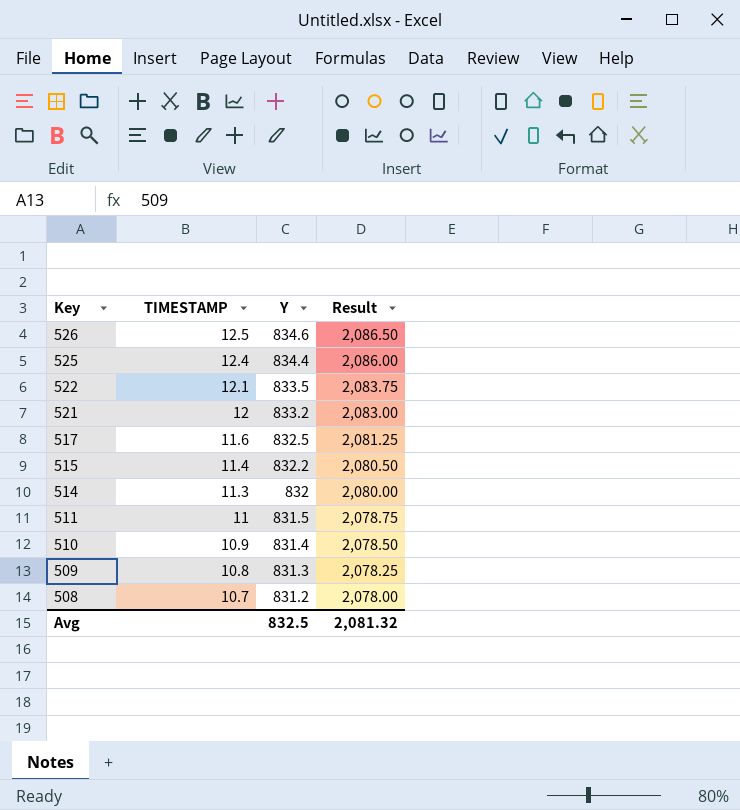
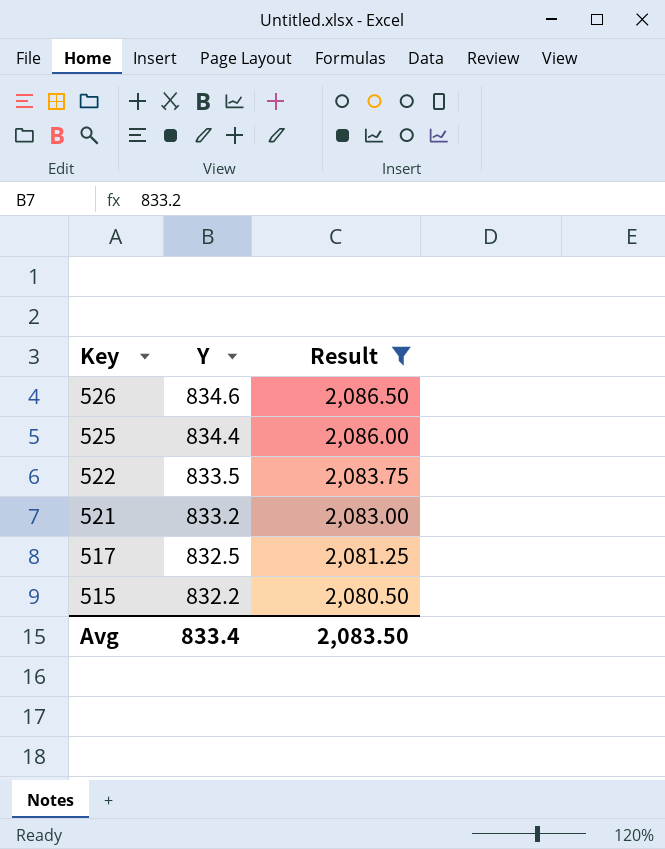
filter: none -> Result >= 2,080.50
column TIMESTAMP | position: 2 -> none
Avg | Y: 832.5 -> 833.4
Avg | Result: 2,081.32 -> 2,083.50

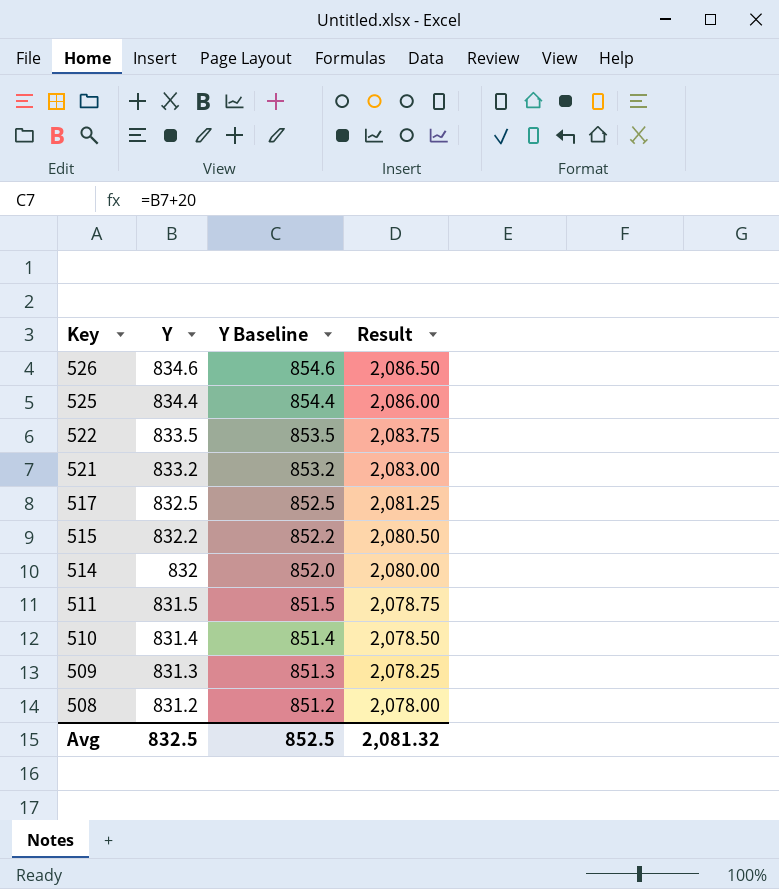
filter: Result >= 2,080.50 -> none
column Y Baseline | formula: none -> [Y] + 20
Avg | Y: 833.4 -> 832.5
Avg | Result: 2,083.50 -> 2,081.32

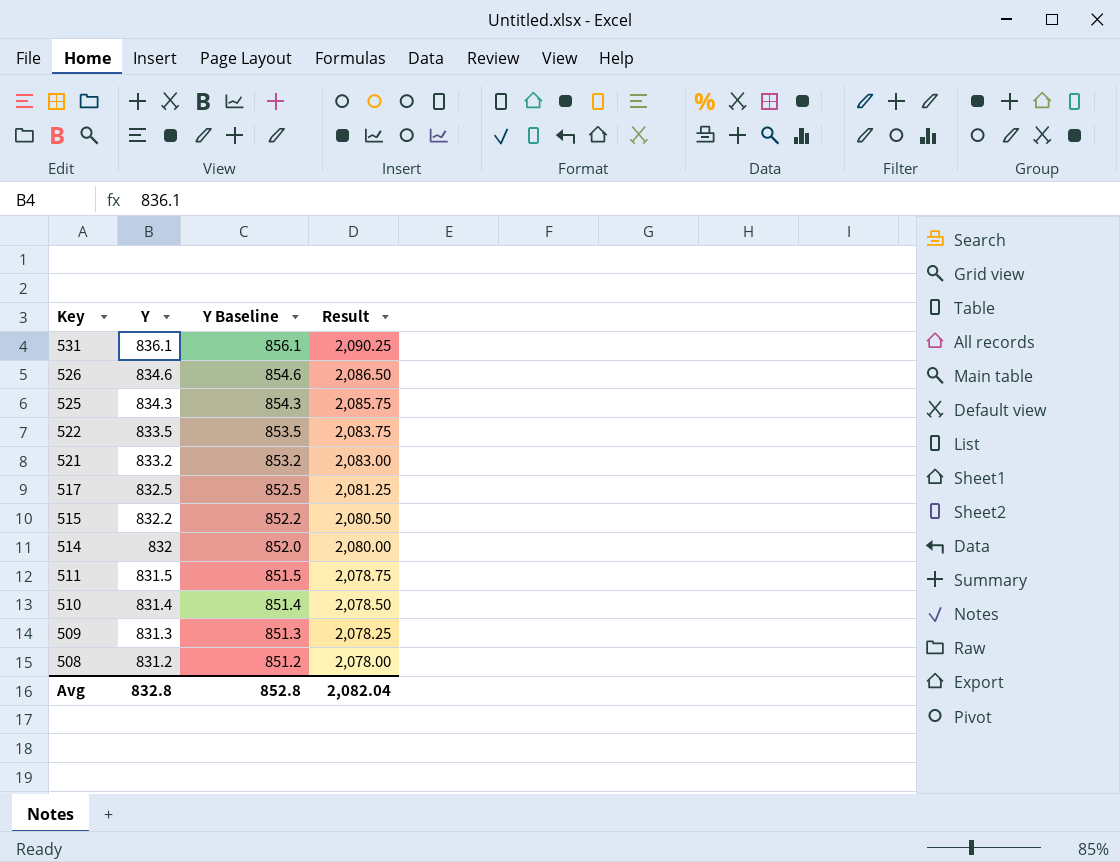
row 531: none -> 836.1 | 856.1 | 2,090.25
525 | Y: 834.4 -> 834.3
525 | Y Baseline: 854.4 -> 854.3
525 | Result: 2,086.00 -> 2,085.75
Avg | Y: 832.5 -> 832.8
Avg | Y Baseline: 852.5 -> 852.8
Avg | Result: 2,081.32 -> 2,082.04

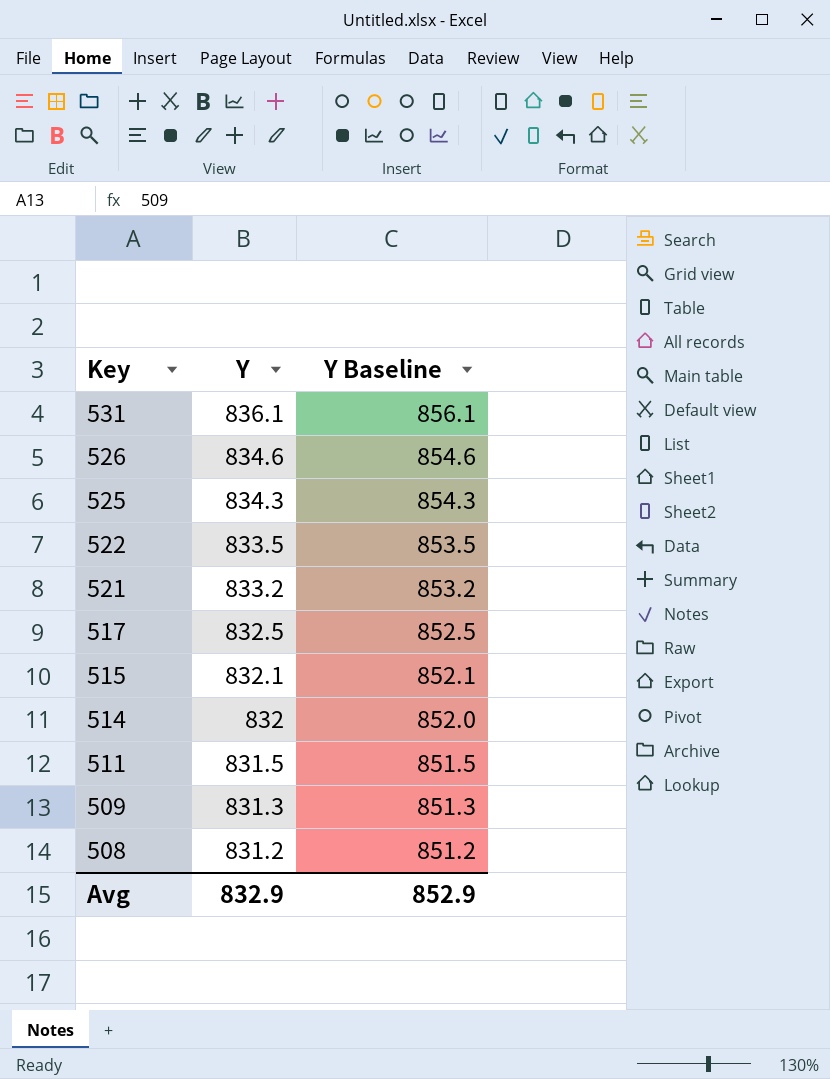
column Result | formula: [Y] * 2.5 -> none
row 510: 831.4 | 851.4 | 2,078.50 -> none
515 | Y: 832.2 -> 832.1
515 | Y Baseline: 852.2 -> 852.1
Avg | Y: 832.8 -> 832.9
Avg | Y Baseline: 852.8 -> 852.9

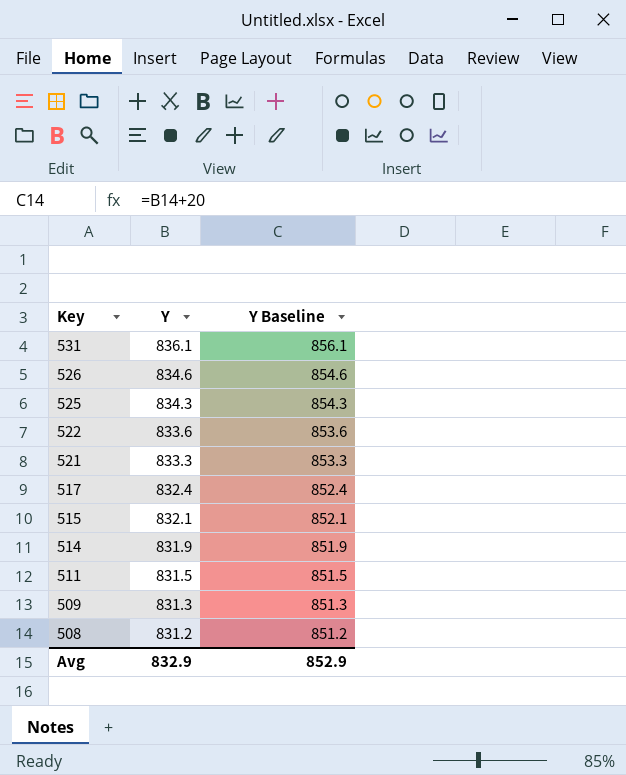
522 | Y: 833.5 -> 833.6
522 | Y Baseline: 853.5 -> 853.6
521 | Y: 833.2 -> 833.3
521 | Y Baseline: 853.2 -> 853.3
517 | Y: 832.5 -> 832.4
517 | Y Baseline: 852.5 -> 852.4
514 | Y: 832 -> 831.9
514 | Y Baseline: 852.0 -> 851.9

